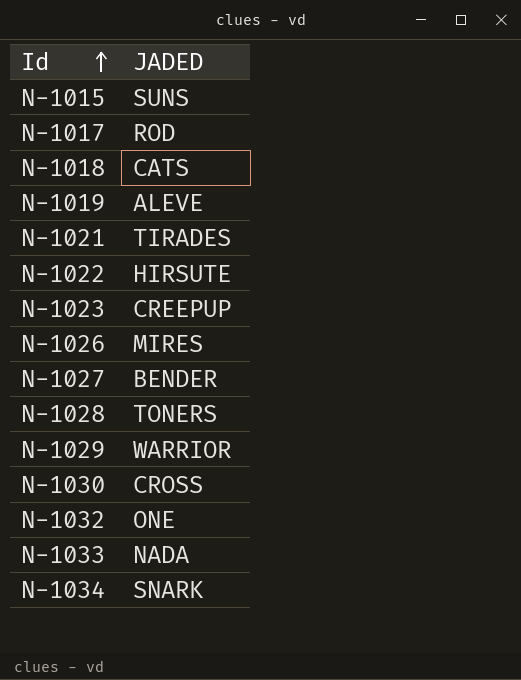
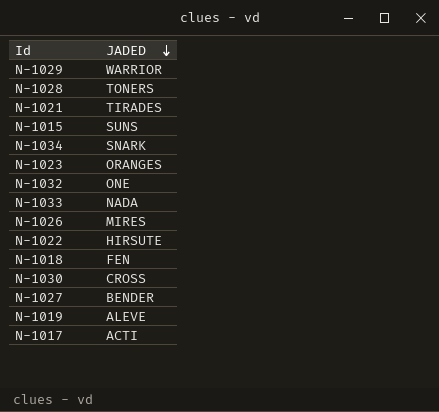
row order: Id ascending -> JADED descending
N-1023 | JADED: CREEPUP -> ORANGES
N-1018 | JADED: CATS -> FEN
N-1017 | JADED: ROD -> ACTI

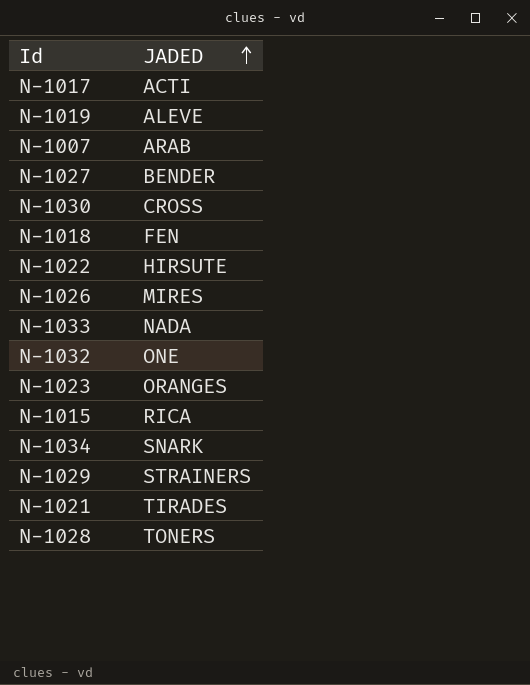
row order: JADED descending -> JADED ascending
row N-1007: none -> ARAB
N-1015 | JADED: SUNS -> RICA
N-1029 | JADED: WARRIOR -> STRAINERS

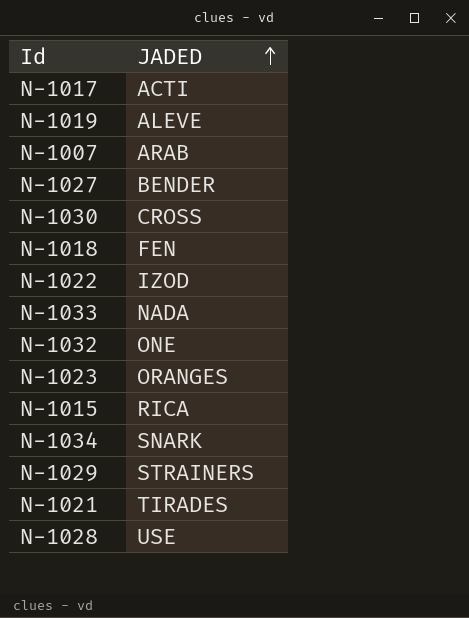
row N-1026: MIRES -> none
N-1022 | JADED: HIRSUTE -> IZOD
N-1028 | JADED: TONERS -> USE

